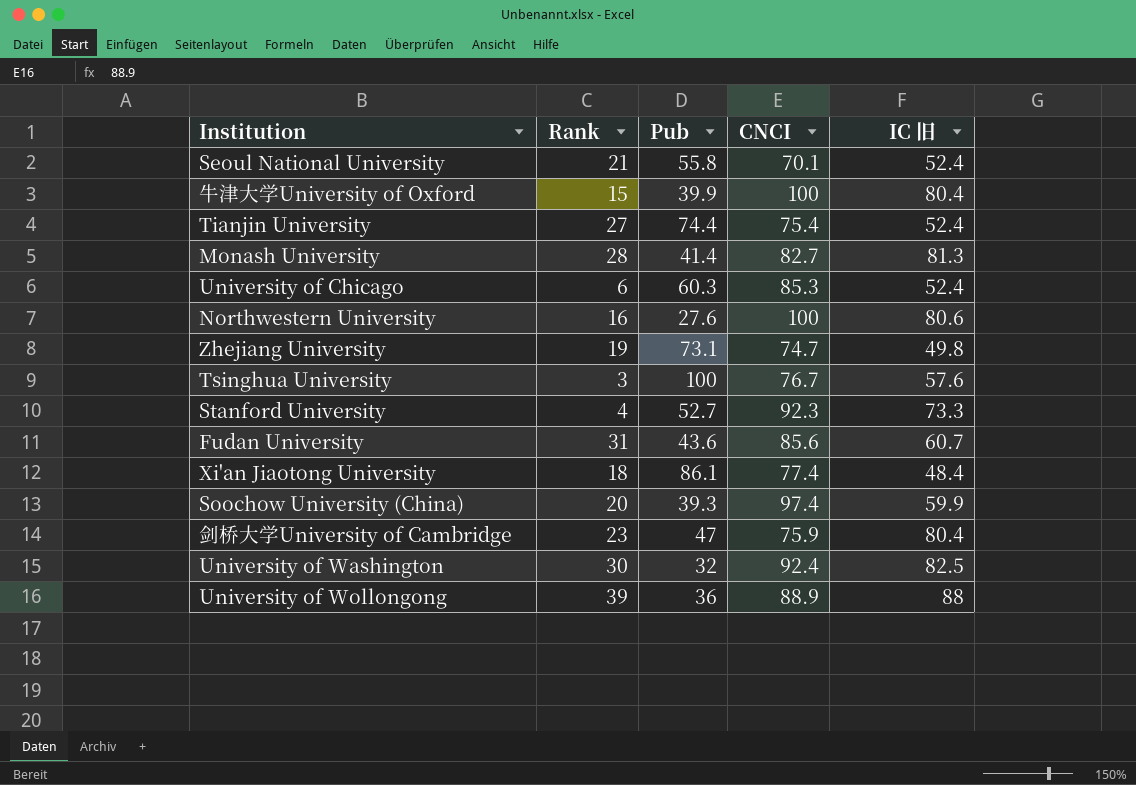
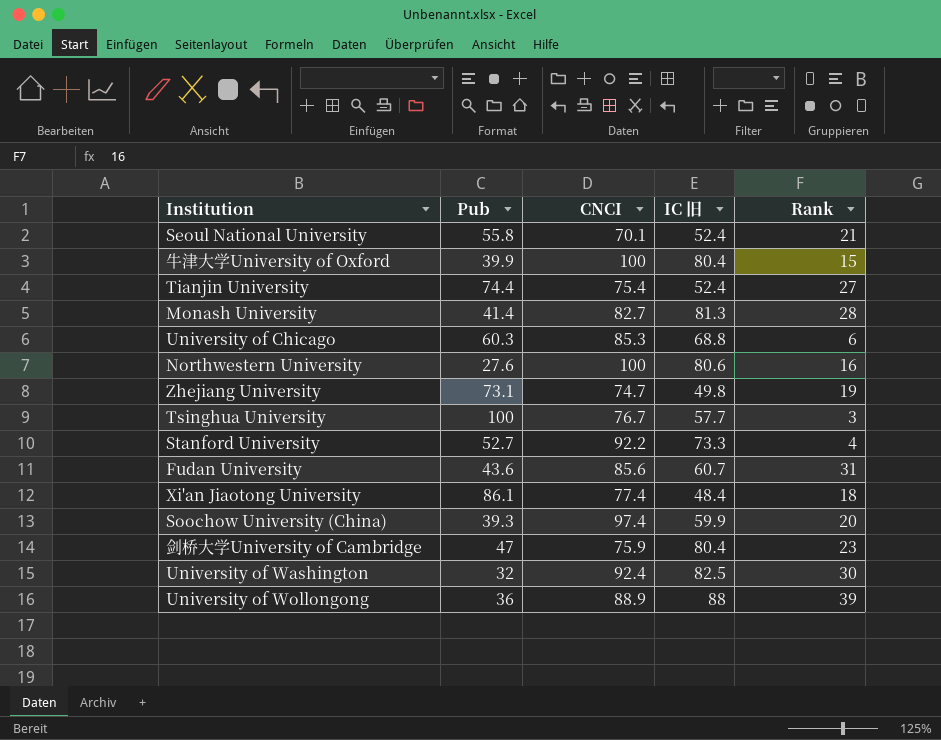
column Rank | position: 2 -> 5
University of Chicago | IC 旧: 52.4 -> 68.8
Tsinghua University | IC 旧: 57.6 -> 57.7
Stanford University | CNCI: 92.3 -> 92.2

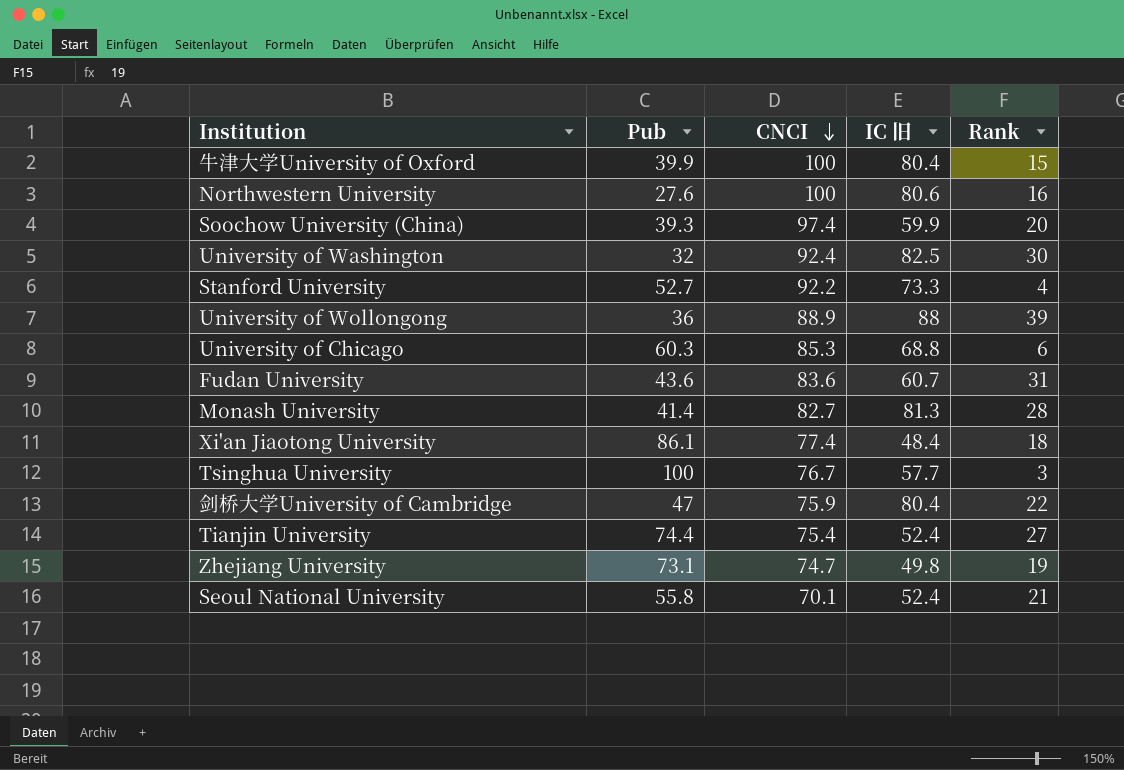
row order: none -> CNCI descending
Fudan University | CNCI: 85.6 -> 83.6
剑桥大学University of Cambridge | Rank: 23 -> 22

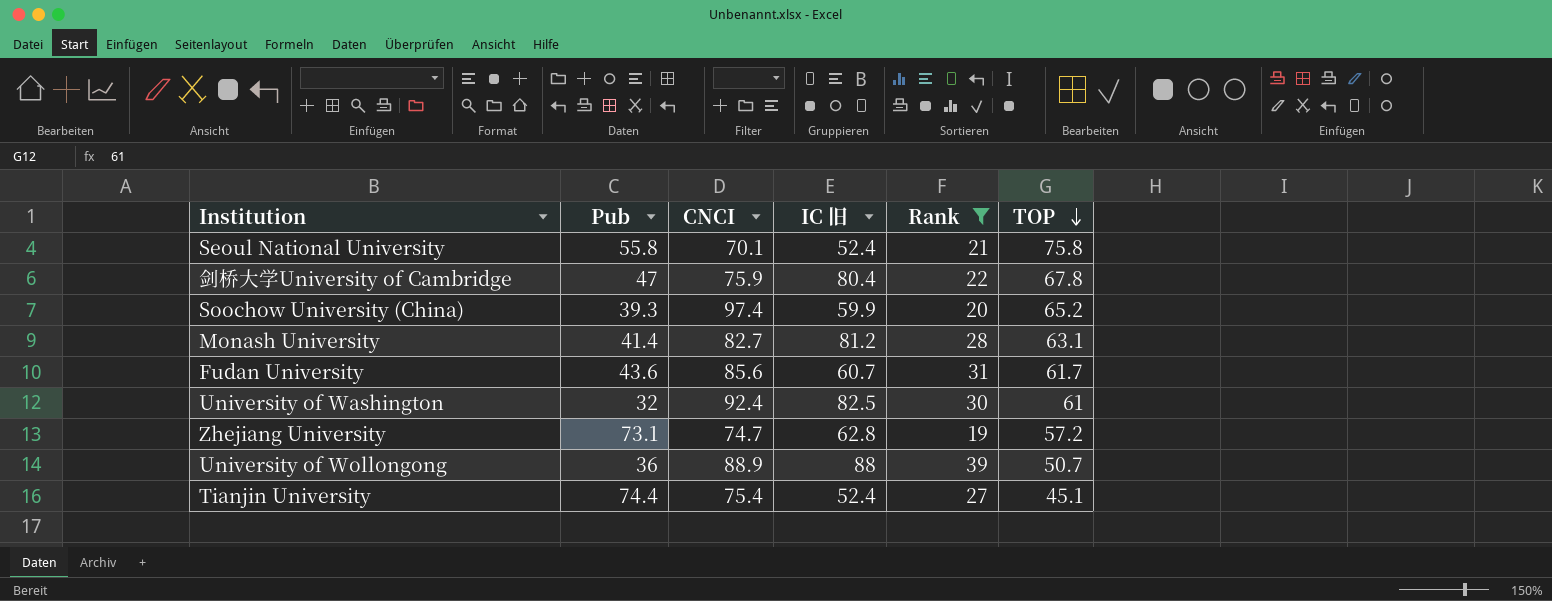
filter: none -> Rank >= 19
row order: CNCI descending -> TOP descending
column TOP | position: none -> 6
Monash University | IC 旧: 81.3 -> 81.2
Fudan University | CNCI: 83.6 -> 85.6
Zhejiang University | IC 旧: 49.8 -> 62.8

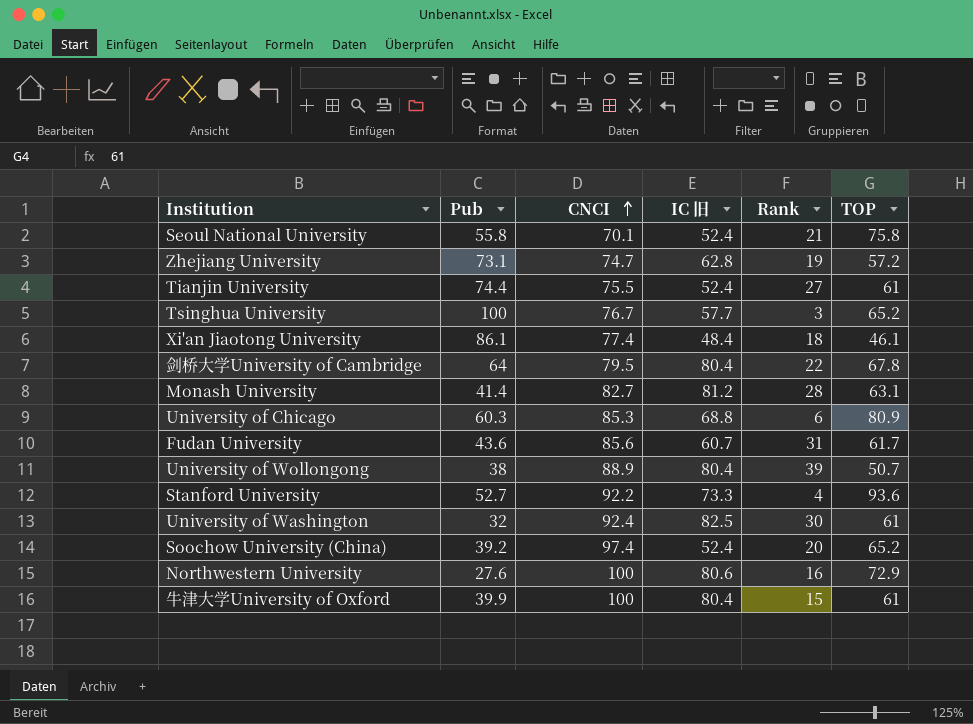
filter: Rank >= 19 -> none
row order: TOP descending -> CNCI ascending
Tianjin University | CNCI: 75.4 -> 75.5
Tianjin University | TOP: 45.1 -> 61
剑桥大学University of Cambridge | Pub: 47 -> 64
剑桥大学University of Cambridge | CNCI: 75.9 -> 79.5
University of Wollongong | Pub: 36 -> 38
University of Wollongong | IC 旧: 88 -> 80.4
Soochow University (China) | Pub: 39.3 -> 39.2
Soochow University (China) | IC 旧: 59.9 -> 52.4

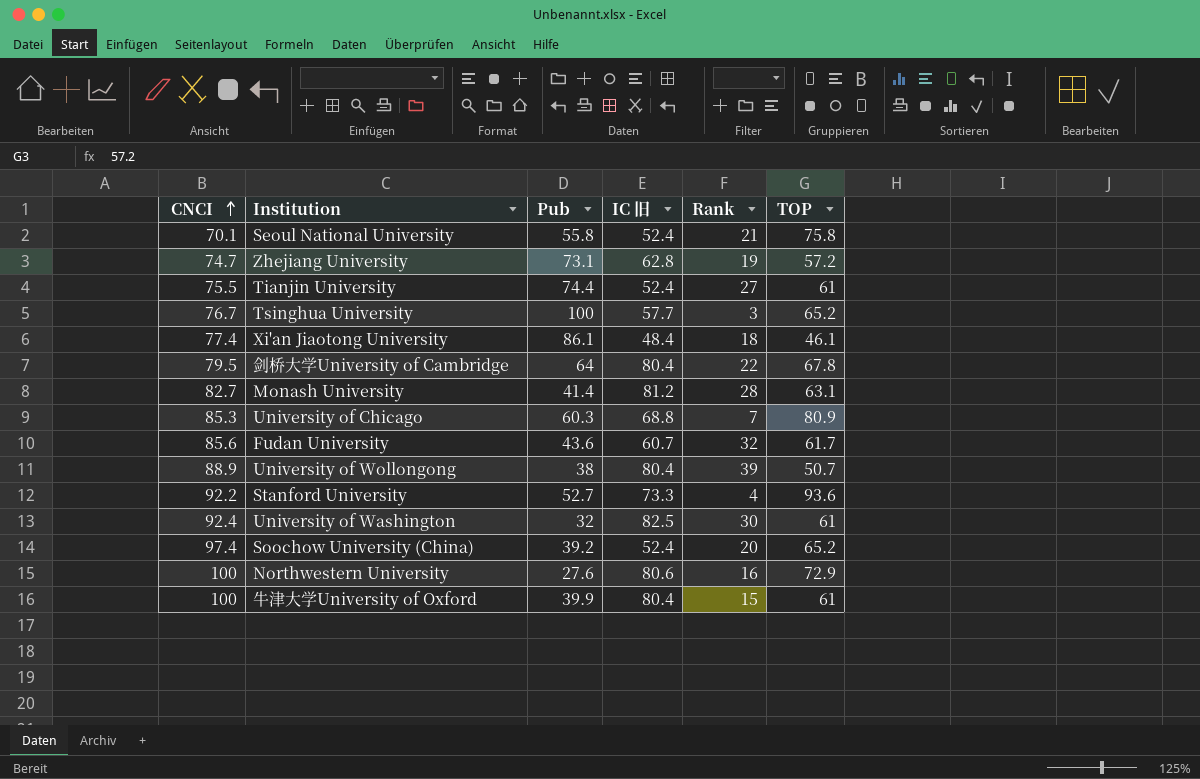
column CNCI | position: 3 -> 1
University of Chicago | Rank: 6 -> 7
Fudan University | Rank: 31 -> 32

